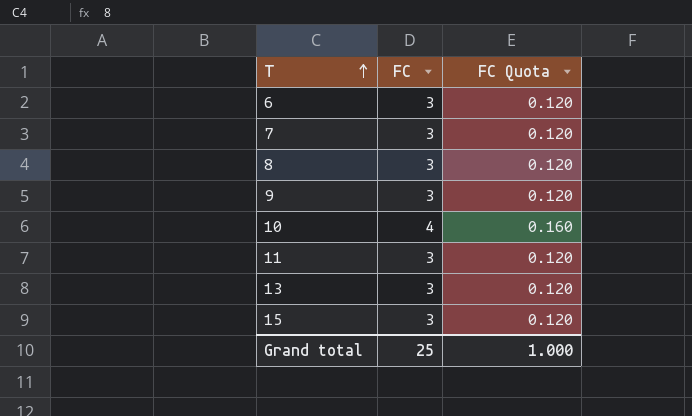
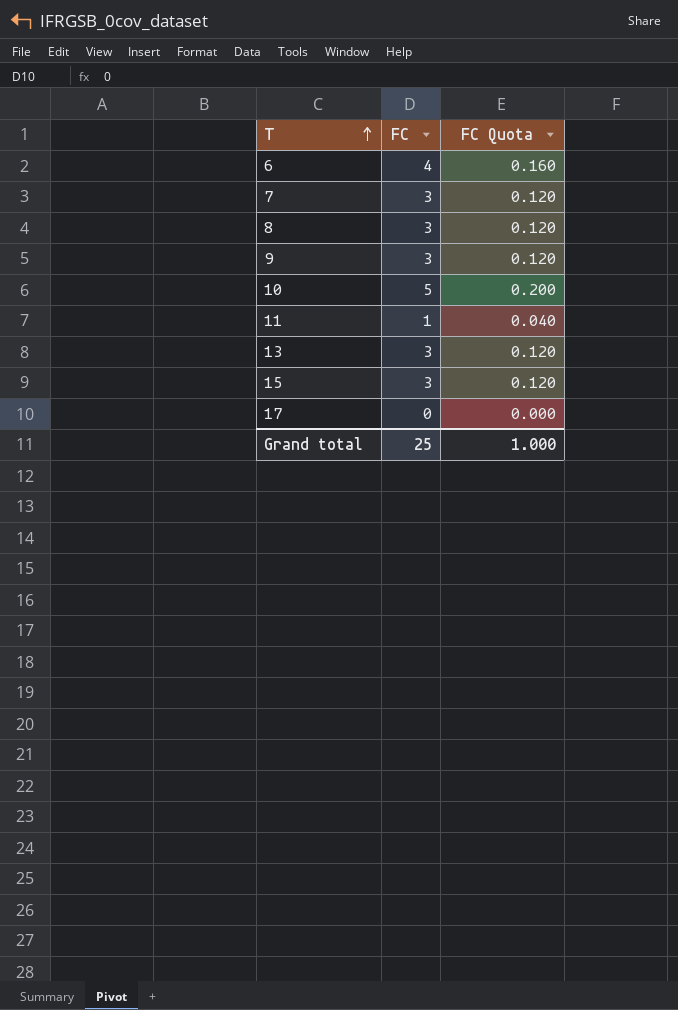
6 | FC: 3 -> 4
6 | FC Quota: 0.120 -> 0.160
10 | FC: 4 -> 5
10 | FC Quota: 0.160 -> 0.200
11 | FC: 3 -> 1
11 | FC Quota: 0.120 -> 0.040
row 17: none -> 0 | 0.000

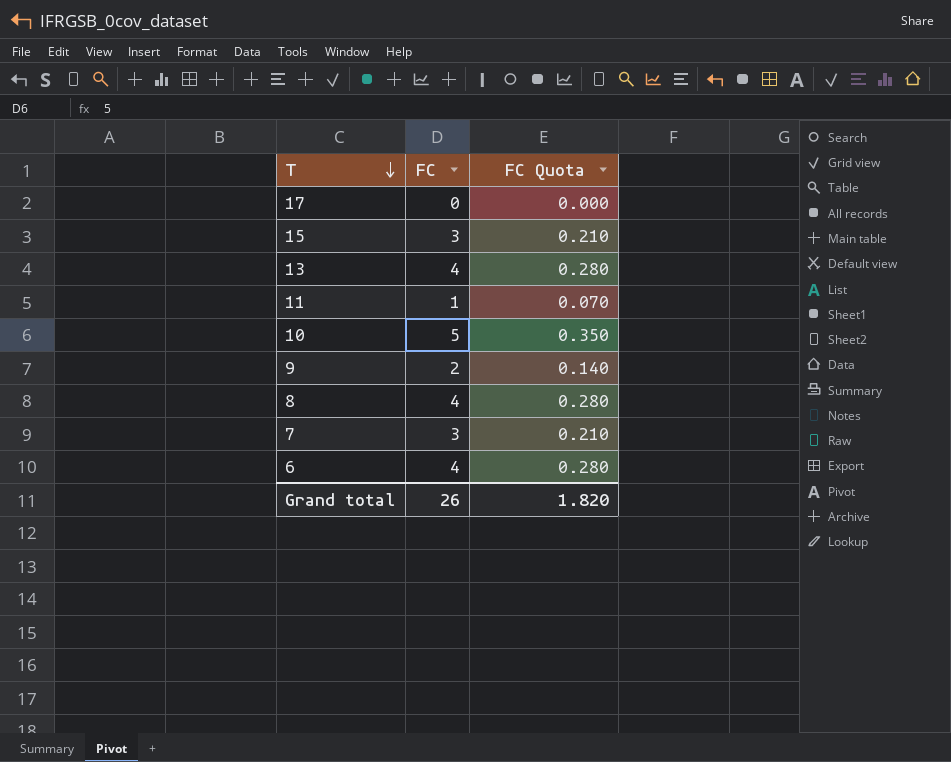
row order: T ascending -> T descending
column FC Quota | formula: [FC] * 0.04 -> [FC] * 0.07
13 | FC: 3 -> 4
9 | FC: 3 -> 2
8 | FC: 3 -> 4
Grand total | FC: 25 -> 26
Grand total | FC Quota: 1.000 -> 1.820

